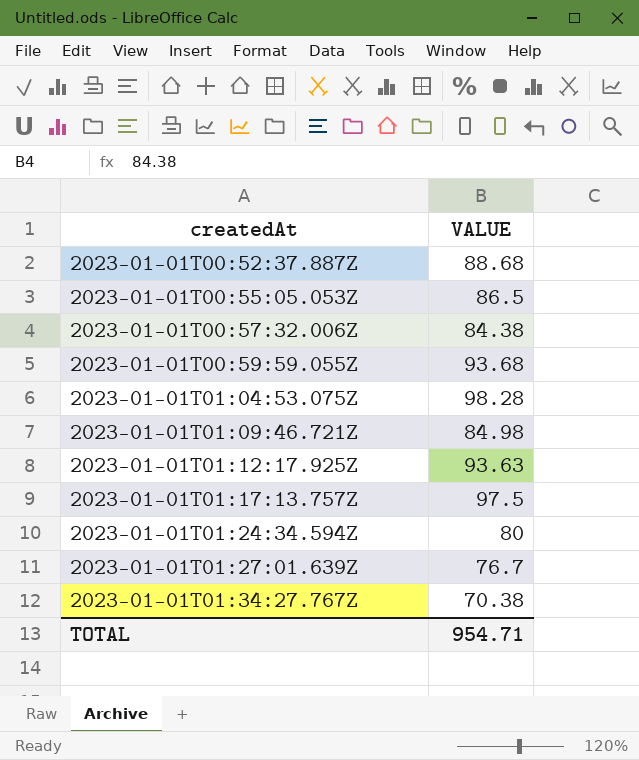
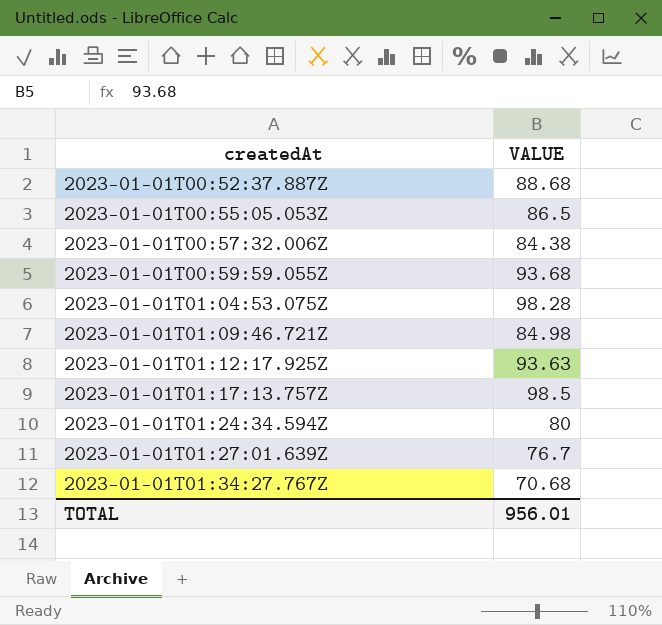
2023-01-01T01:17:13.757Z | VALUE: 97.5 -> 98.5
2023-01-01T01:34:27.767Z | VALUE: 70.38 -> 70.68
TOTAL | VALUE: 954.71 -> 956.01

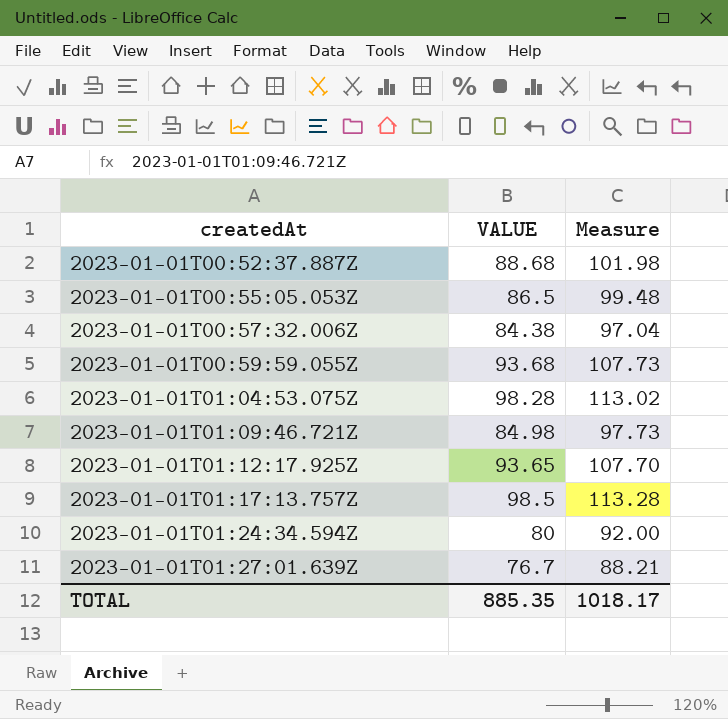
column Measure | formula: none -> [VALUE] * 1.15
row 2023-01-01T01:34:27.767Z: 70.68 -> none
2023-01-01T01:12:17.925Z | VALUE: 93.63 -> 93.65
TOTAL | VALUE: 956.01 -> 885.35

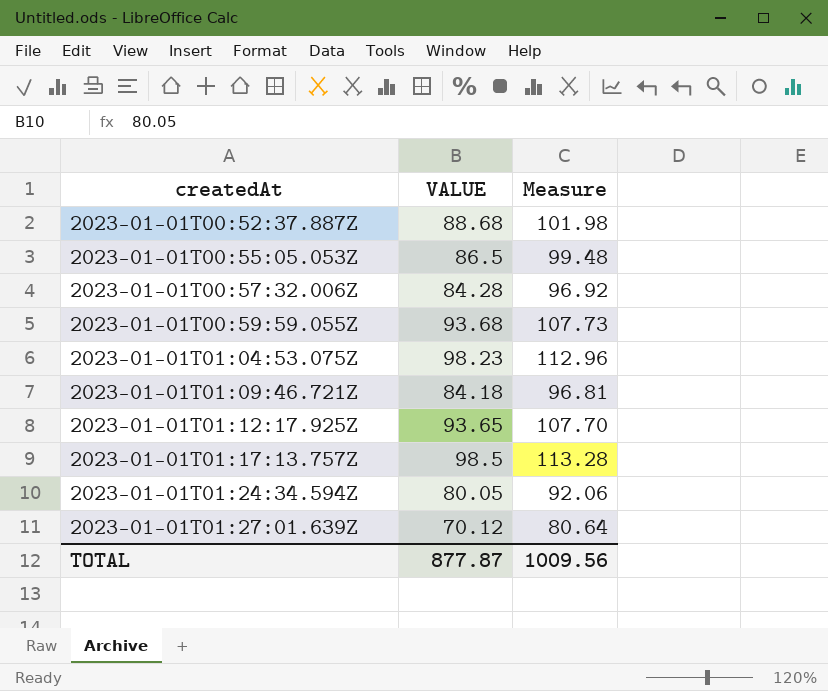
2023-01-01T00:57:32.006Z | VALUE: 84.38 -> 84.28
2023-01-01T00:57:32.006Z | Measure: 97.04 -> 96.92
2023-01-01T01:04:53.075Z | VALUE: 98.28 -> 98.23
2023-01-01T01:04:53.075Z | Measure: 113.02 -> 112.96
2023-01-01T01:09:46.721Z | VALUE: 84.98 -> 84.18
2023-01-01T01:09:46.721Z | Measure: 97.73 -> 96.81
2023-01-01T01:24:34.594Z | VALUE: 80 -> 80.05
2023-01-01T01:24:34.594Z | Measure: 92.00 -> 92.06
2023-01-01T01:27:01.639Z | VALUE: 76.7 -> 70.12
2023-01-01T01:27:01.639Z | Measure: 88.21 -> 80.64
TOTAL | VALUE: 885.35 -> 877.87
TOTAL | Measure: 1018.17 -> 1009.56

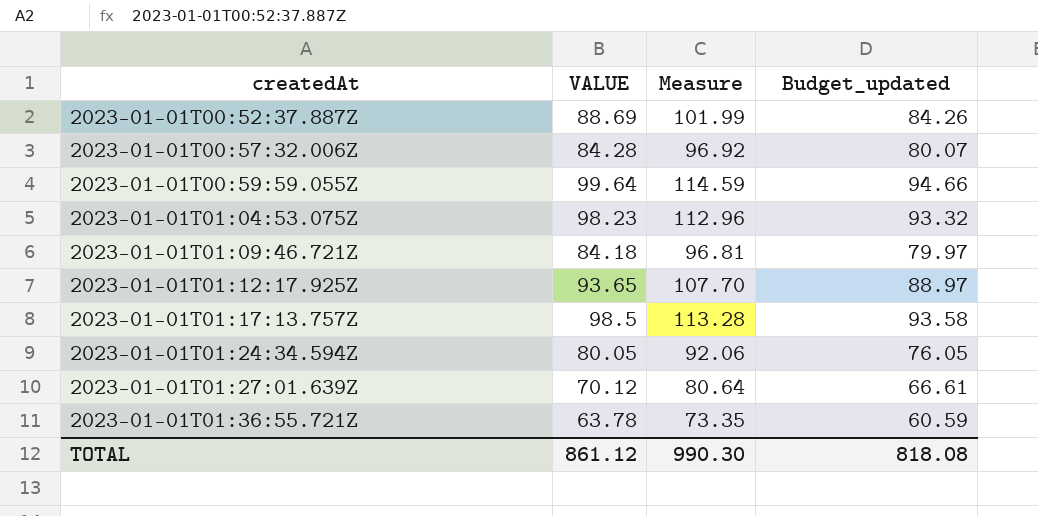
column Budget_updated | formula: none -> [VALUE] * 0.95
row 2023-01-01T00:55:05.053Z: 86.5 | 99.48 -> none
2023-01-01T00:52:37.887Z | VALUE: 88.68 -> 88.69
2023-01-01T00:52:37.887Z | Measure: 101.98 -> 101.99
2023-01-01T00:59:59.055Z | VALUE: 93.68 -> 99.64
2023-01-01T00:59:59.055Z | Measure: 107.73 -> 114.59
row 2023-01-01T01:36:55.721Z: none -> 63.78 | 73.35 | 60.59
TOTAL | VALUE: 877.87 -> 861.12
TOTAL | Measure: 1009.56 -> 990.30

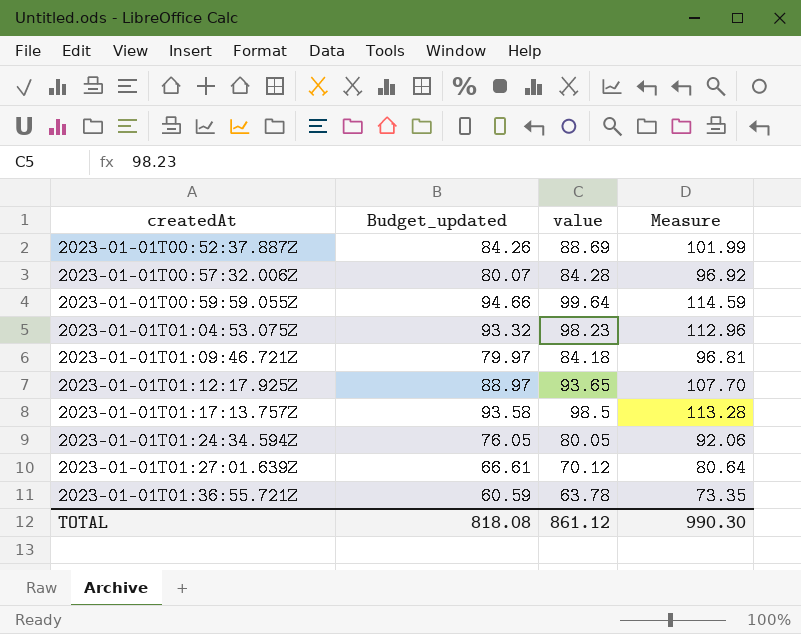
column Budget_updated | position: 4 -> 2
column name: VALUE -> value

